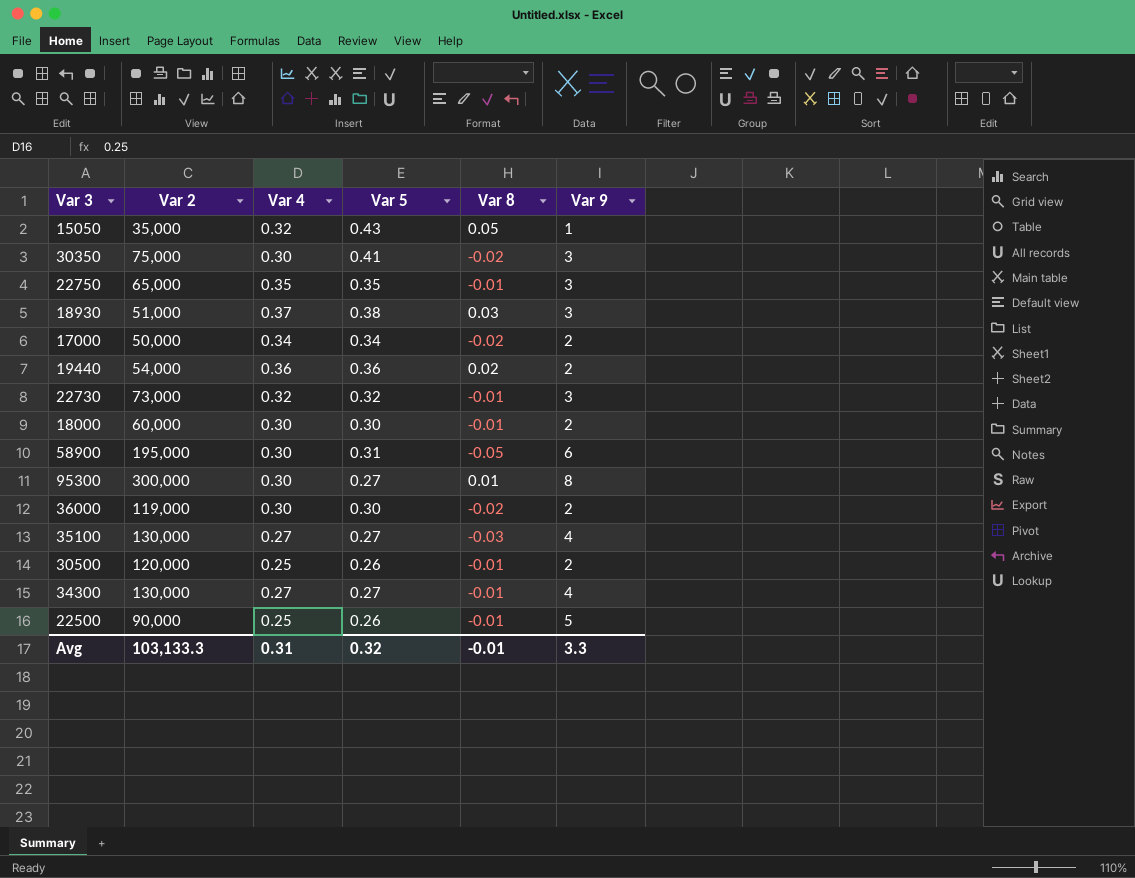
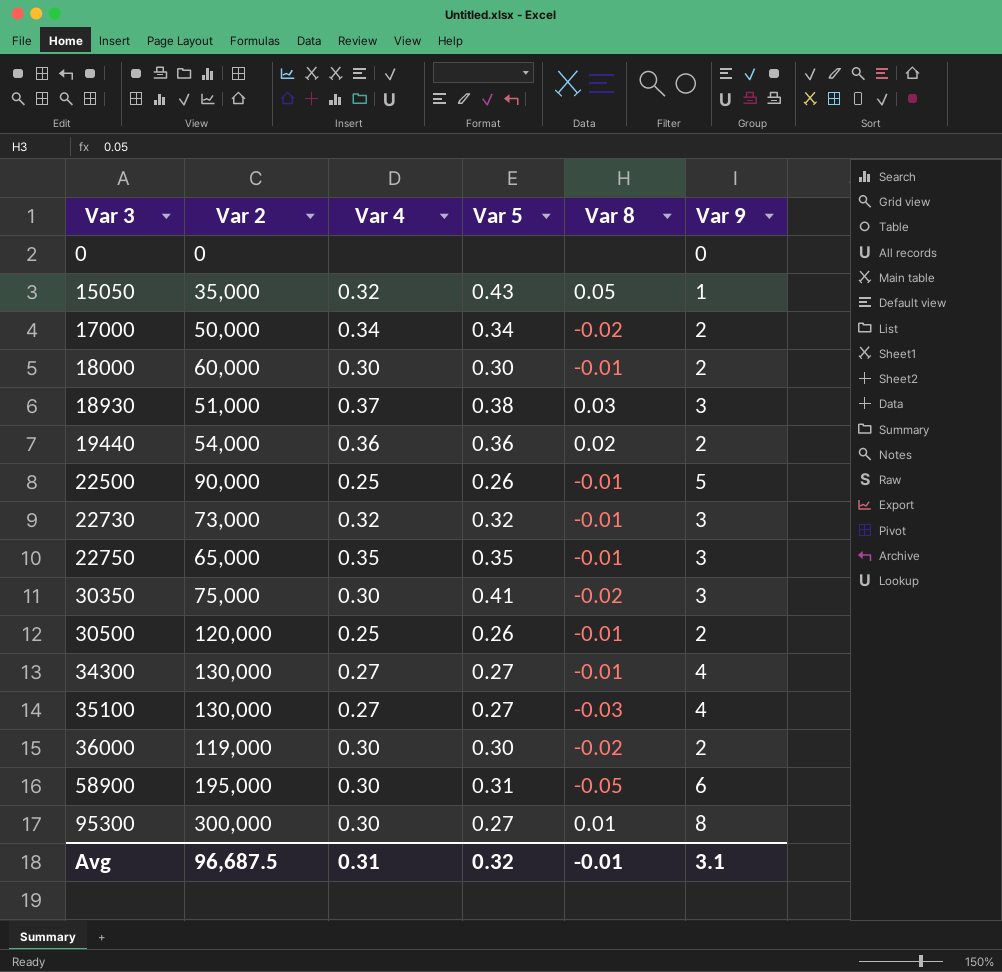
row order: none -> Var 3 ascending
row 0: none -> 0 | none | none | none | 0
Avg | Var 2: 103,133.3 -> 96,687.5
Avg | Var 9: 3.3 -> 3.1

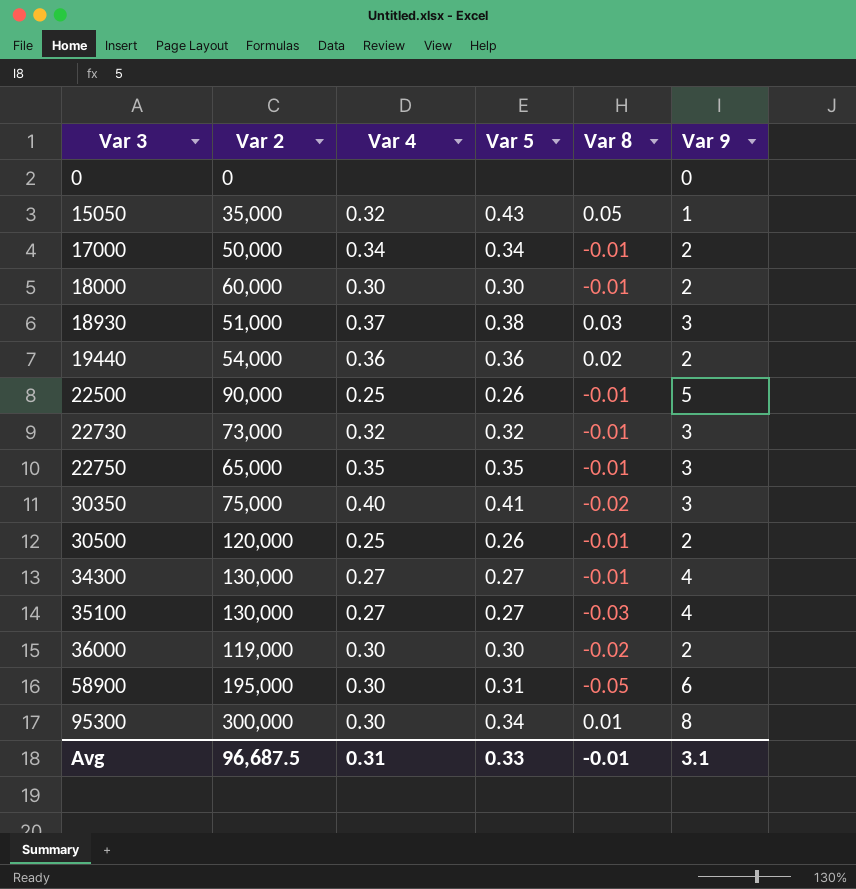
17000 | Var 8: -0.02 -> -0.01
30350 | Var 4: 0.30 -> 0.40
95300 | Var 5: 0.27 -> 0.34
Avg | Var 5: 0.32 -> 0.33

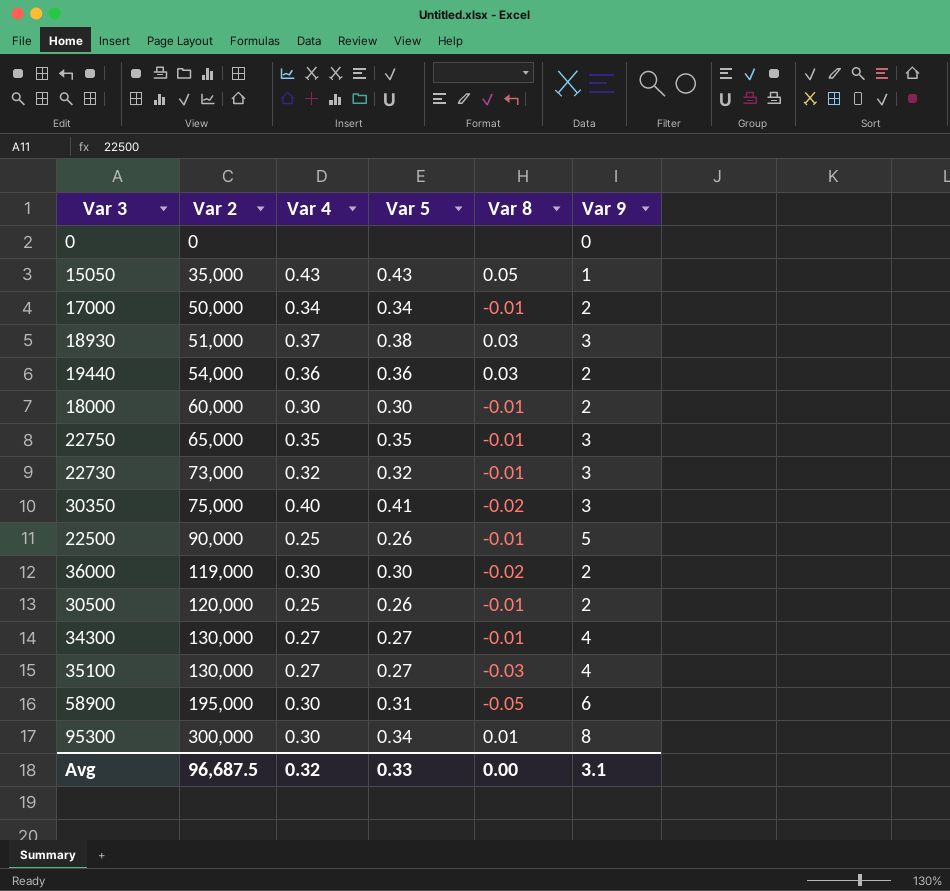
row order: Var 3 ascending -> Var 2 ascending
15050 | Var 4: 0.32 -> 0.43
19440 | Var 8: 0.02 -> 0.03
Avg | Var 4: 0.31 -> 0.32
Avg | Var 8: -0.01 -> 0.00

